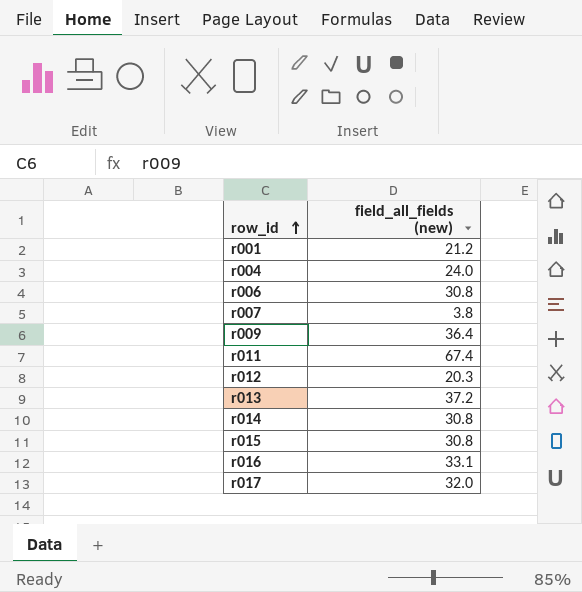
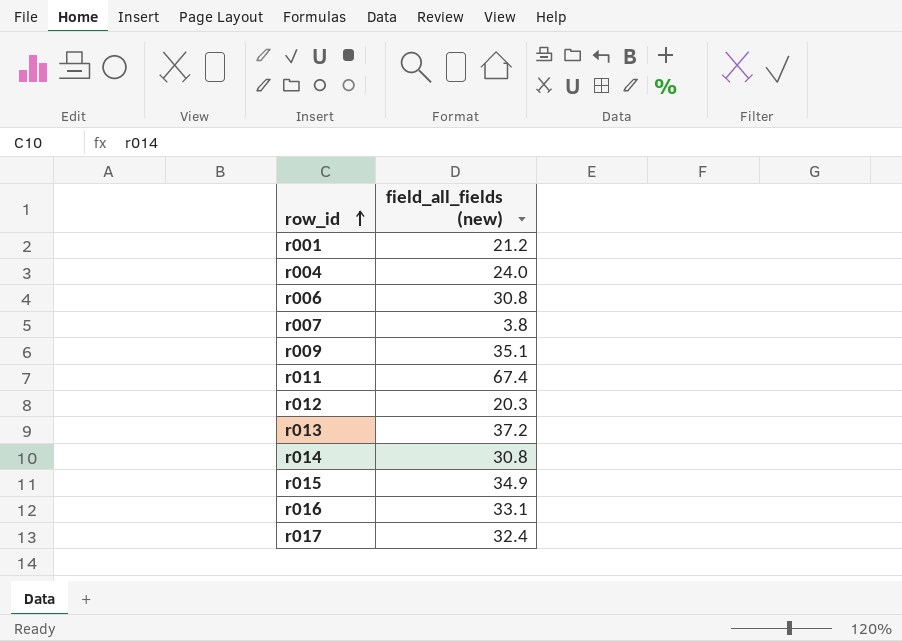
r009 | field_all_fields (new): 36.4 -> 35.1
r015 | field_all_fields (new): 30.8 -> 34.9
r017 | field_all_fields (new): 32.0 -> 32.4

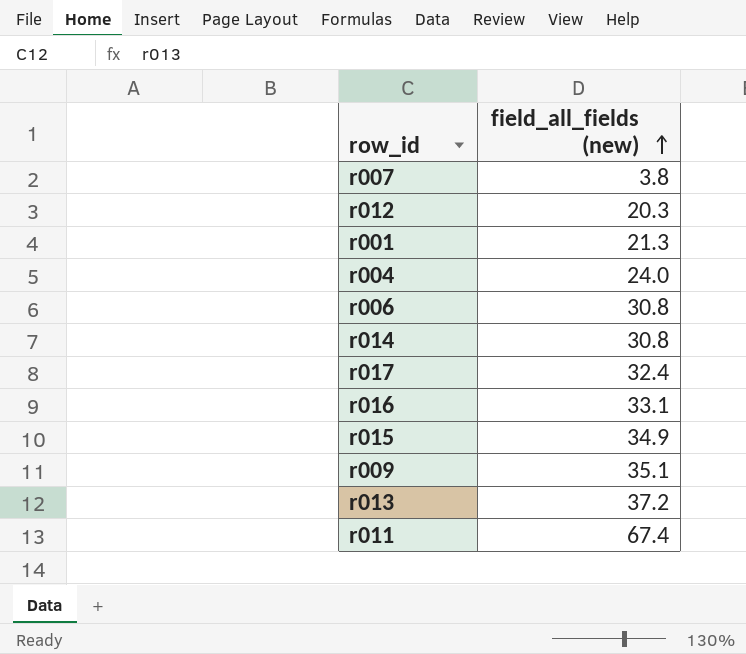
row order: row_id ascending -> field_all_fields (new) ascending
r001 | field_all_fields (new): 21.2 -> 21.3

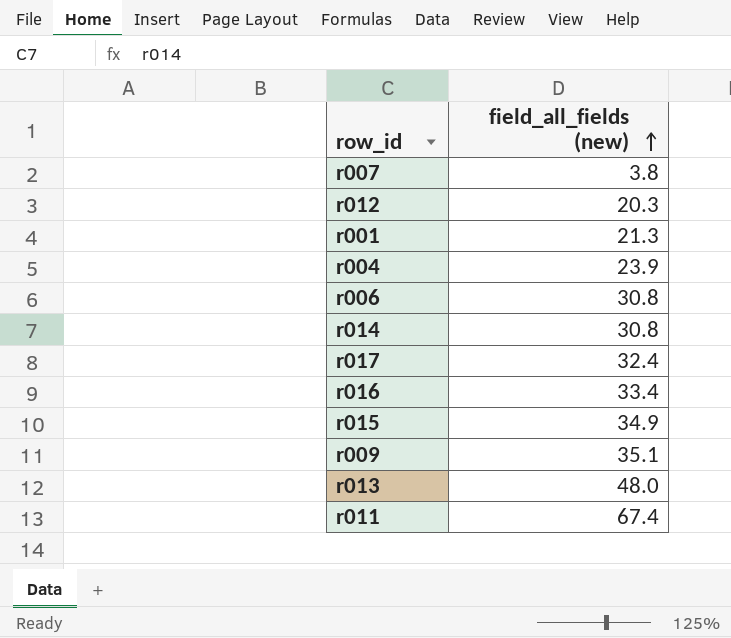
r004 | field_all_fields (new): 24.0 -> 23.9
r016 | field_all_fields (new): 33.1 -> 33.4
r013 | field_all_fields (new): 37.2 -> 48.0

